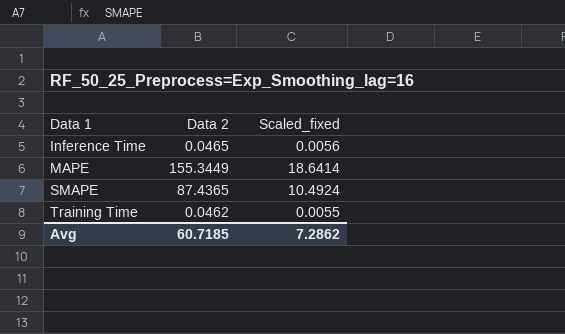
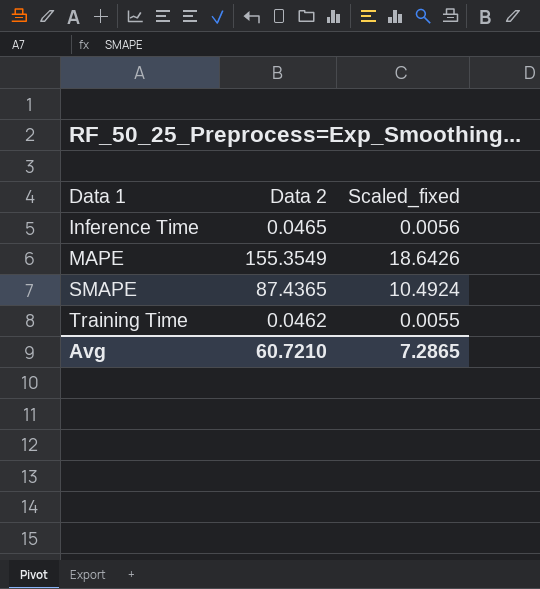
MAPE | Data 2: 155.3449 -> 155.3549
MAPE | Scaled_fixed: 18.6414 -> 18.6426
Avg | Data 2: 60.7185 -> 60.7210
Avg | Scaled_fixed: 7.2862 -> 7.2865

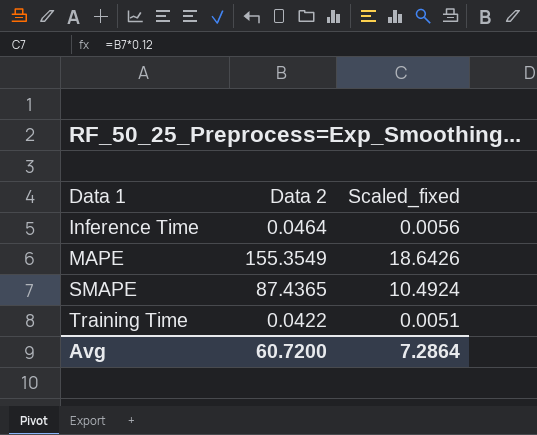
Inference Time | Data 2: 0.0465 -> 0.0464
Training Time | Data 2: 0.0462 -> 0.0422
Training Time | Scaled_fixed: 0.0055 -> 0.0051
Avg | Data 2: 60.7210 -> 60.7200
Avg | Scaled_fixed: 7.2865 -> 7.2864

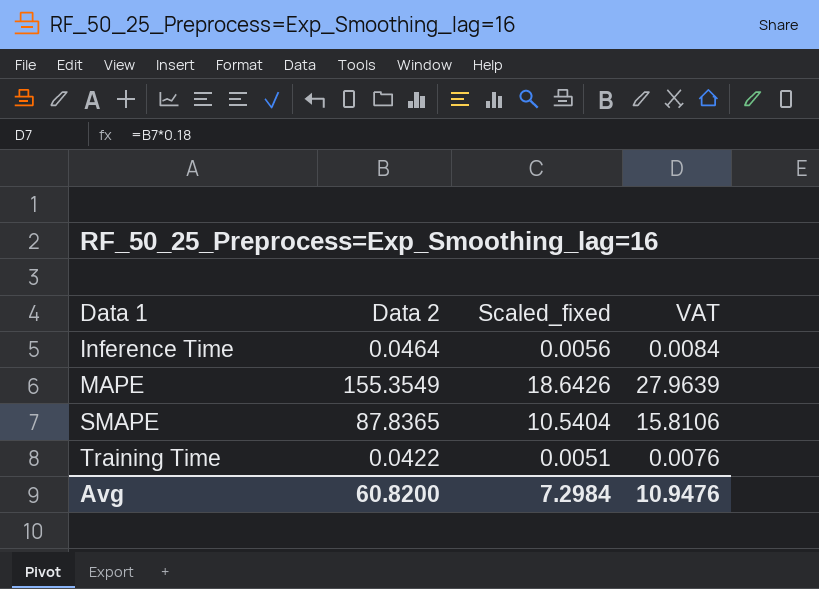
column VAT | formula: none -> [Data 2] * 0.18
SMAPE | Data 2: 87.4365 -> 87.8365
SMAPE | Scaled_fixed: 10.4924 -> 10.5404
Avg | Data 2: 60.7200 -> 60.8200
Avg | Scaled_fixed: 7.2864 -> 7.2984

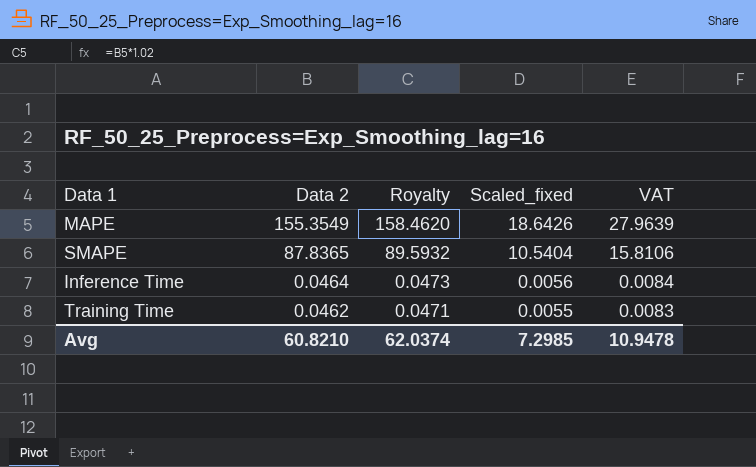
row order: Data 1 ascending -> Data 2 descending
column Royalty | formula: none -> [Data 2] * 1.02
Training Time | Data 2: 0.0422 -> 0.0462
Training Time | Scaled_fixed: 0.0051 -> 0.0055
Training Time | VAT: 0.0076 -> 0.0083
Avg | Data 2: 60.8200 -> 60.8210
Avg | Scaled_fixed: 7.2984 -> 7.2985
Avg | VAT: 10.9476 -> 10.9478

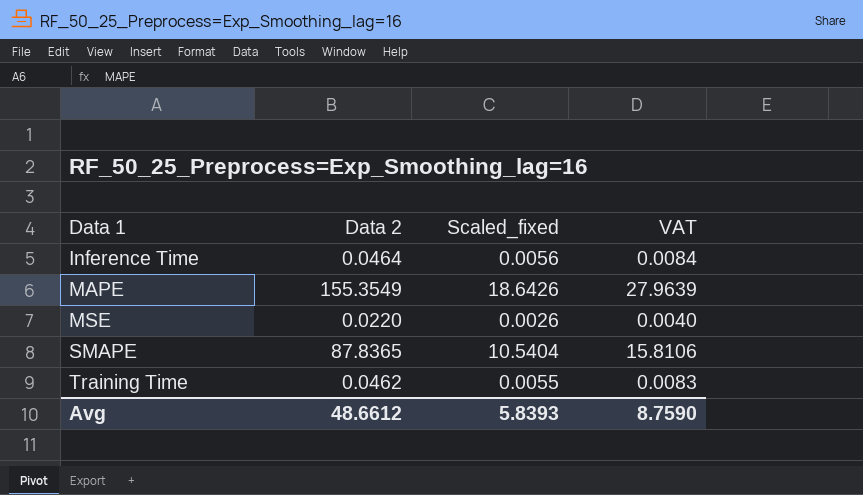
row order: Data 2 descending -> Data 1 ascending
column Royalty | formula: [Data 2] * 1.02 -> none
row MSE: none -> 0.0220 | 0.0026 | 0.0040
Avg | Data 2: 60.8210 -> 48.6612
Avg | Scaled_fixed: 7.2985 -> 5.8393
Avg | VAT: 10.9478 -> 8.7590

